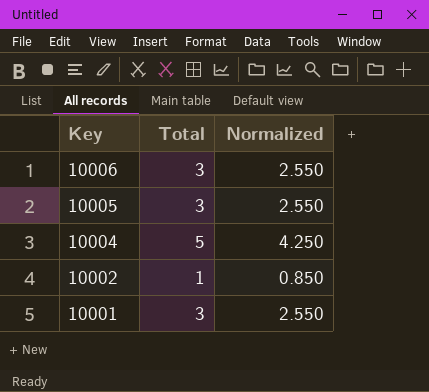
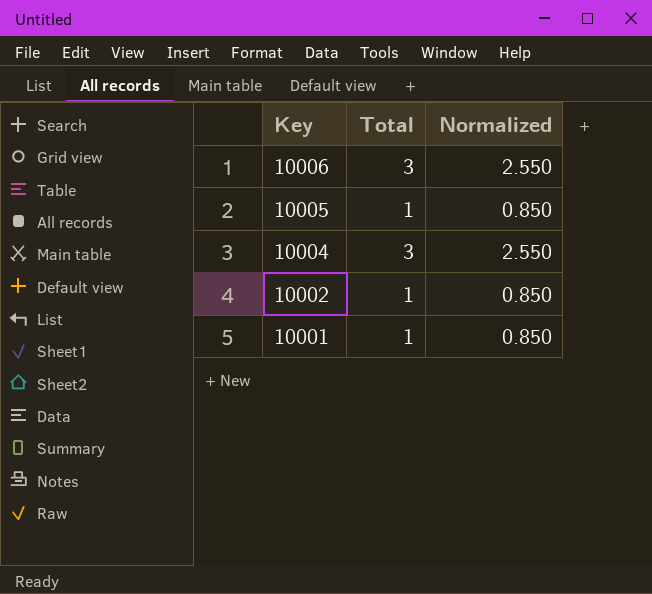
10005 | Total: 3 -> 1
10005 | Normalized: 2.550 -> 0.850
10004 | Total: 5 -> 3
10004 | Normalized: 4.250 -> 2.550
10001 | Total: 3 -> 1
10001 | Normalized: 2.550 -> 0.850

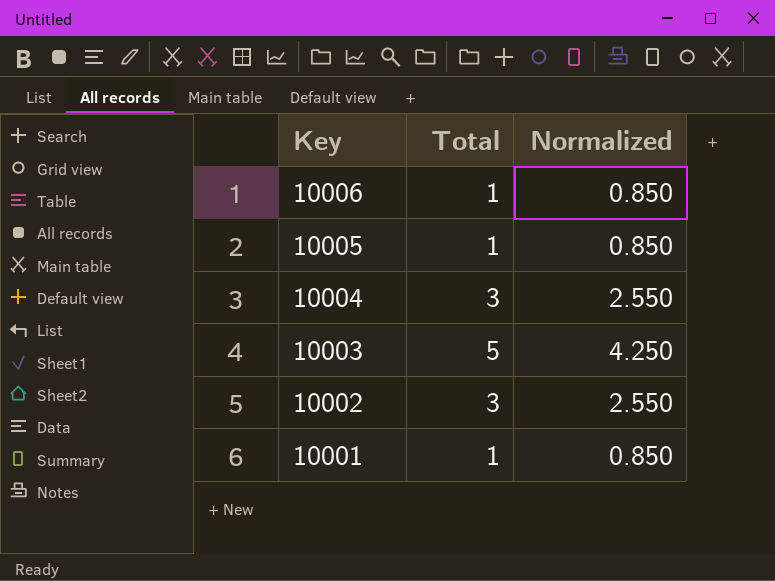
10006 | Total: 3 -> 1
10006 | Normalized: 2.550 -> 0.850
row 10003: none -> 5 | 4.250
10002 | Total: 1 -> 3
10002 | Normalized: 0.850 -> 2.550

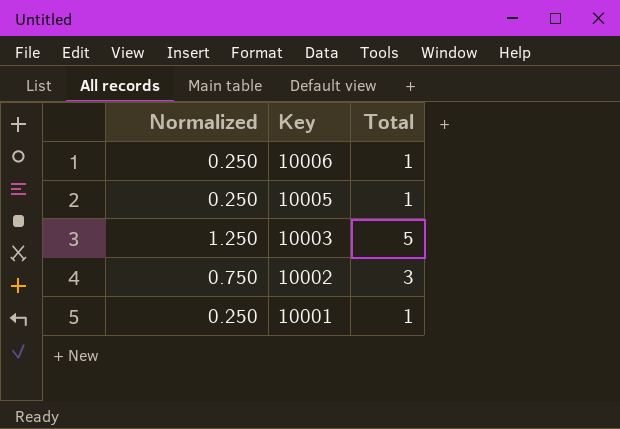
column Normalized | formula: [Total] * 0.85 -> [Total] * 0.25
column Normalized | position: 3 -> 1
row 10004: 3 | 2.550 -> none

